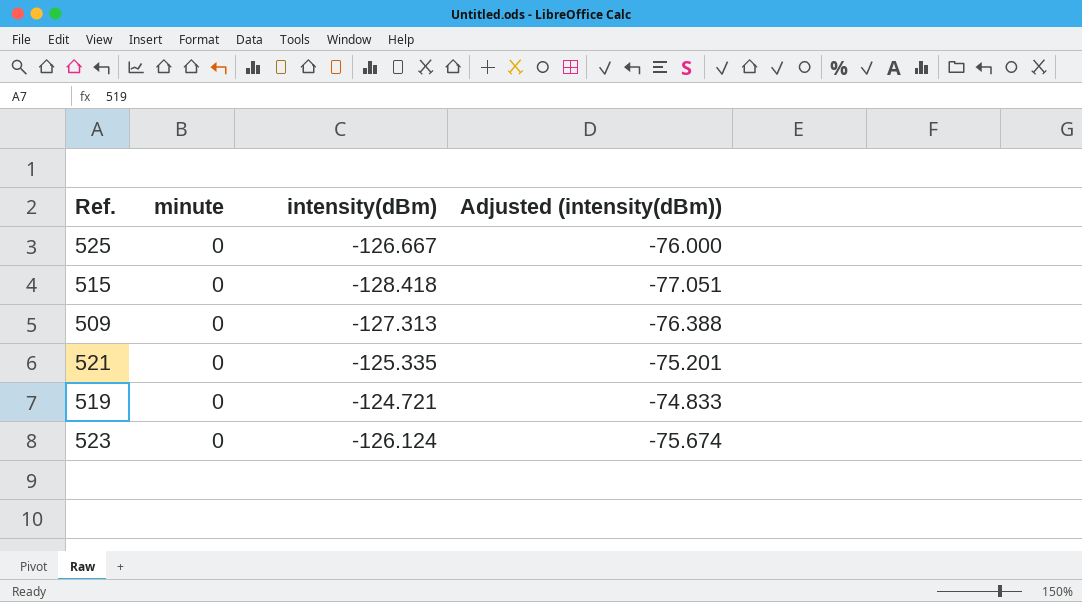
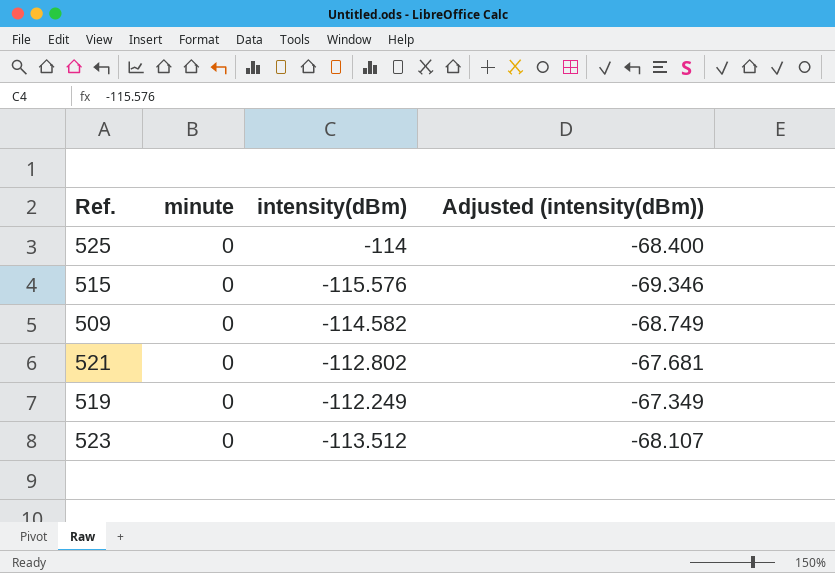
525 | intensity(dBm): -126.667 -> -114
525 | Adjusted (intensity(dBm)): -76.000 -> -68.400
515 | intensity(dBm): -128.418 -> -115.576
515 | Adjusted (intensity(dBm)): -77.051 -> -69.346
509 | intensity(dBm): -127.313 -> -114.582
509 | Adjusted (intensity(dBm)): -76.388 -> -68.749
521 | intensity(dBm): -125.335 -> -112.802
521 | Adjusted (intensity(dBm)): -75.201 -> -67.681
519 | intensity(dBm): -124.721 -> -112.249
519 | Adjusted (intensity(dBm)): -74.833 -> -67.349
523 | intensity(dBm): -126.124 -> -113.512
523 | Adjusted (intensity(dBm)): -75.674 -> -68.107

